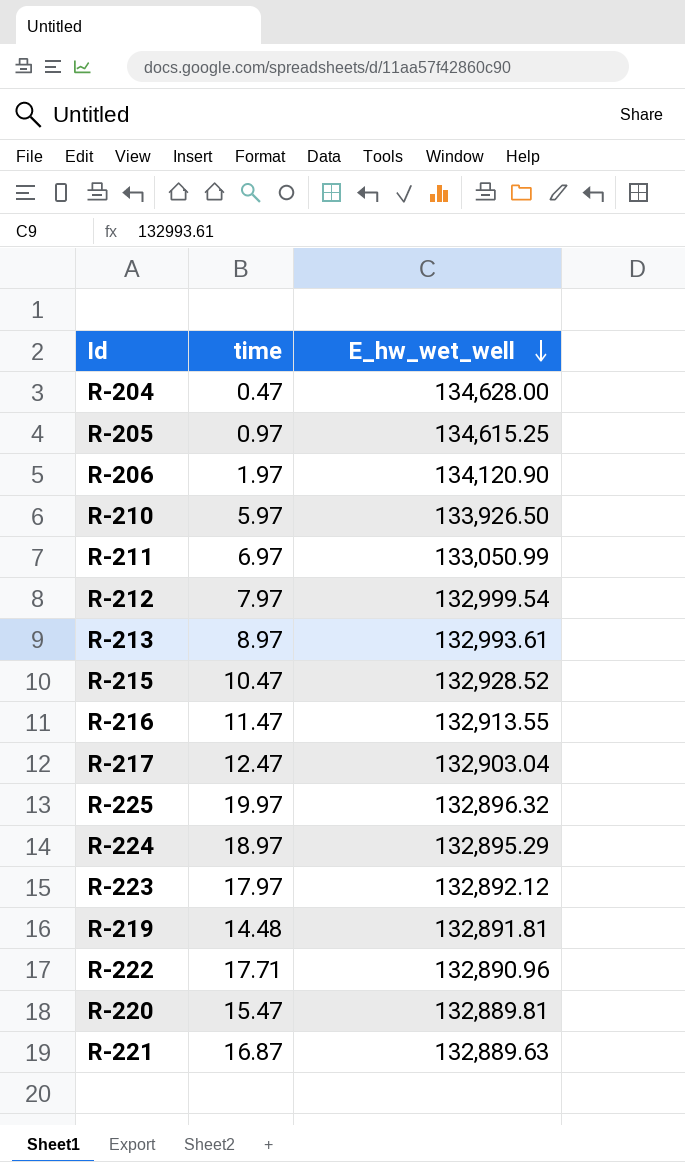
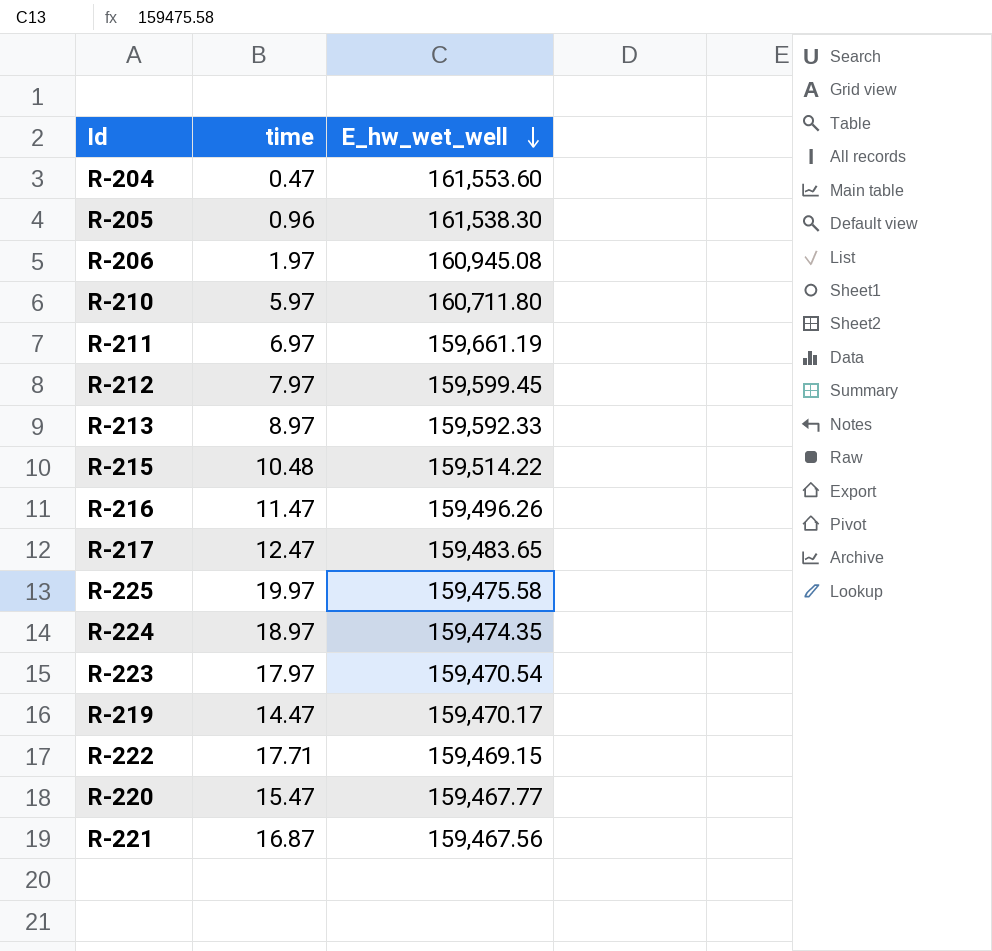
R-204 | E_hw_wet_well: 134,628.00 -> 161,553.60
R-205 | time: 0.97 -> 0.96
R-205 | E_hw_wet_well: 134,615.25 -> 161,538.30
R-206 | E_hw_wet_well: 134,120.90 -> 160,945.08
R-210 | E_hw_wet_well: 133,926.50 -> 160,711.80
R-211 | E_hw_wet_well: 133,050.99 -> 159,661.19
R-212 | E_hw_wet_well: 132,999.54 -> 159,599.45
R-213 | E_hw_wet_well: 132,993.61 -> 159,592.33
R-215 | time: 10.47 -> 10.48
R-215 | E_hw_wet_well: 132,928.52 -> 159,514.22
R-216 | E_hw_wet_well: 132,913.55 -> 159,496.26
R-217 | E_hw_wet_well: 132,903.04 -> 159,483.65
R-225 | E_hw_wet_well: 132,896.32 -> 159,475.58
R-224 | E_hw_wet_well: 132,895.29 -> 159,474.35
R-223 | E_hw_wet_well: 132,892.12 -> 159,470.54
R-219 | time: 14.48 -> 14.47
R-219 | E_hw_wet_well: 132,891.81 -> 159,470.17
R-222 | E_hw_wet_well: 132,890.96 -> 159,469.15
R-220 | E_hw_wet_well: 132,889.81 -> 159,467.77
R-221 | E_hw_wet_well: 132,889.63 -> 159,467.56

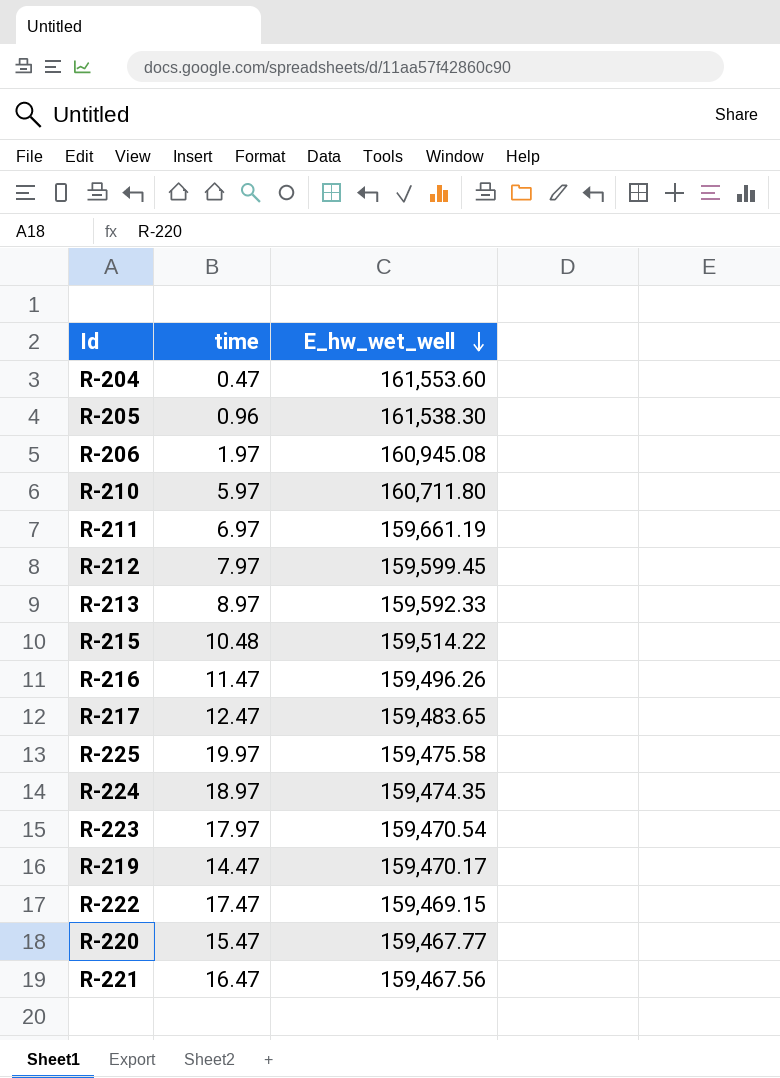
R-222 | time: 17.71 -> 17.47
R-221 | time: 16.87 -> 16.47

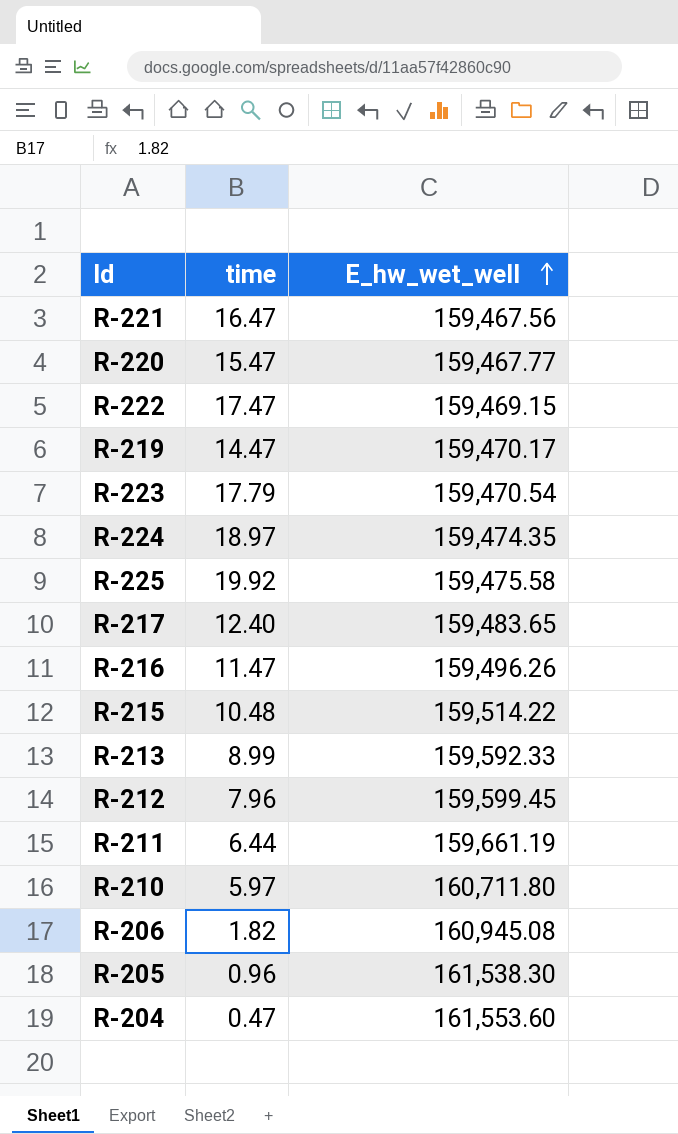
row order: E_hw_wet_well descending -> E_hw_wet_well ascending
R-223 | time: 17.97 -> 17.79
R-225 | time: 19.97 -> 19.92
R-217 | time: 12.47 -> 12.40
R-213 | time: 8.97 -> 8.99
R-212 | time: 7.97 -> 7.96
R-211 | time: 6.97 -> 6.44
R-206 | time: 1.97 -> 1.82

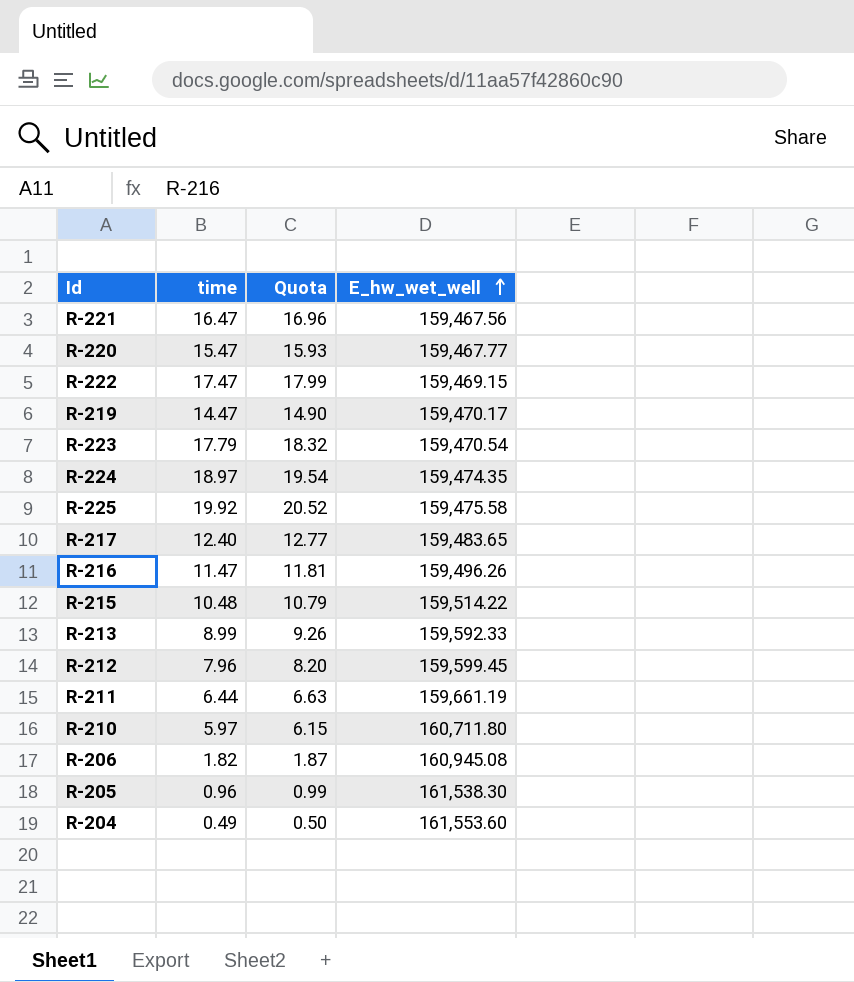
column Quota | formula: none -> [time] * 1.03
R-204 | time: 0.47 -> 0.49

